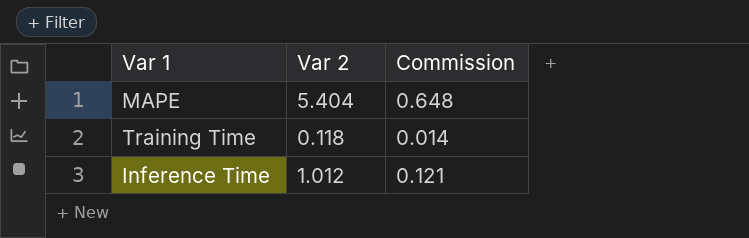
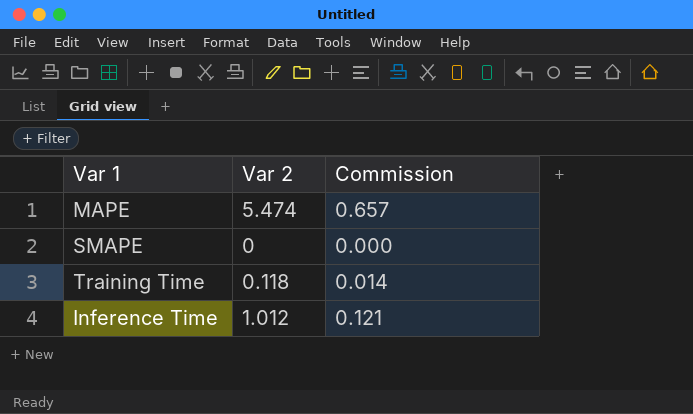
MAPE | Var 2: 5.404 -> 5.474
MAPE | Commission: 0.648 -> 0.657
row SMAPE: none -> 0 | 0.000

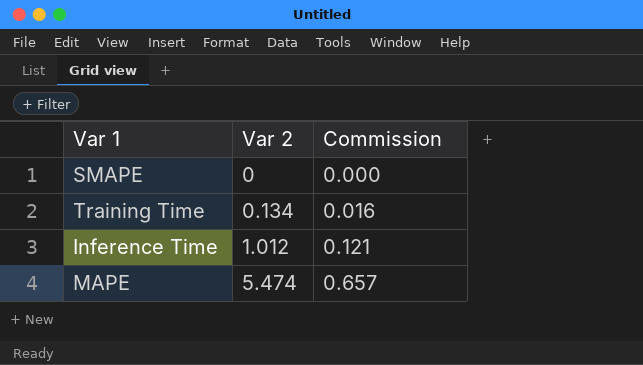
row order: none -> Var 2 ascending
Training Time | Var 2: 0.118 -> 0.134
Training Time | Commission: 0.014 -> 0.016

